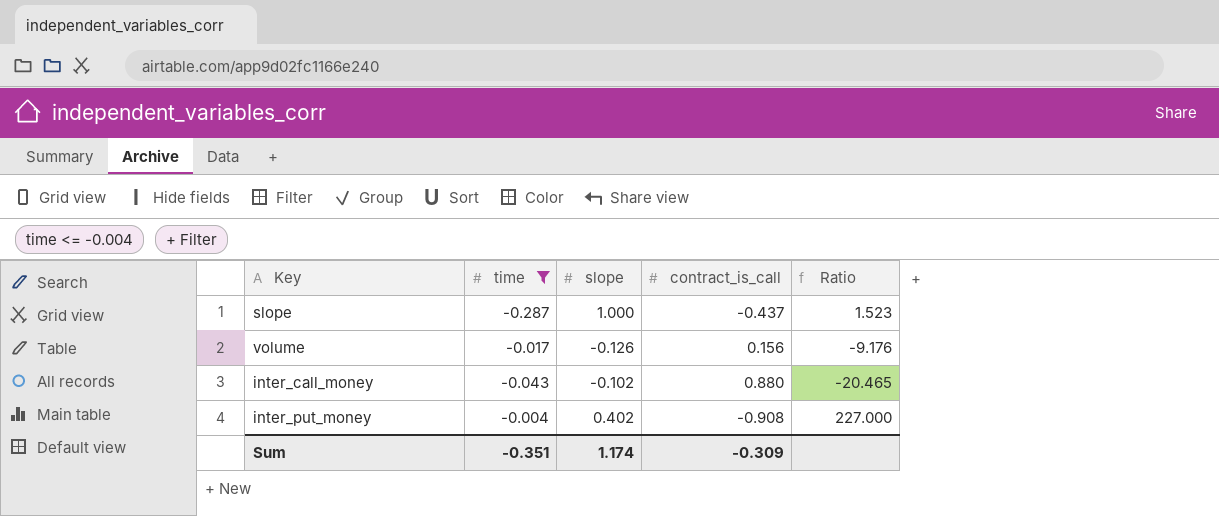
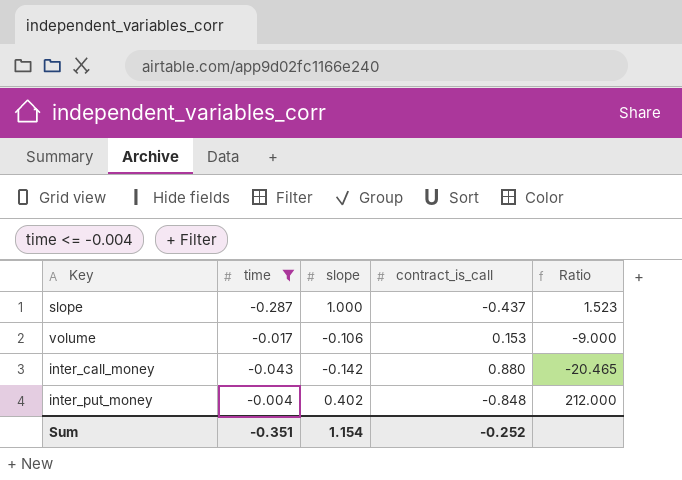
volume | slope: -0.126 -> -0.106
volume | contract_is_call: 0.156 -> 0.153
volume | Ratio: -9.176 -> -9.000
inter_call_money | slope: -0.102 -> -0.142
inter_put_money | contract_is_call: -0.908 -> -0.848
inter_put_money | Ratio: 227.000 -> 212.000
Sum | slope: 1.174 -> 1.154
Sum | contract_is_call: -0.309 -> -0.252

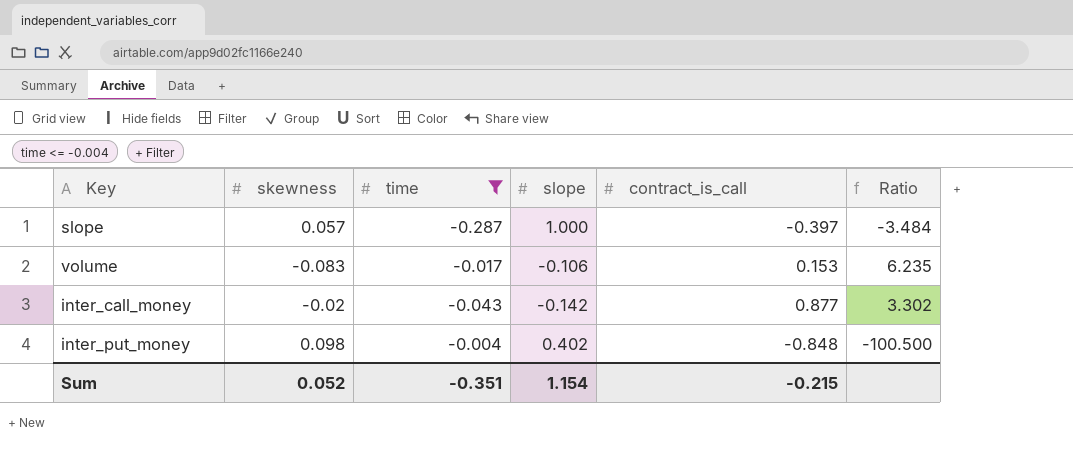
column skewness | position: none -> 2
column Ratio | formula: [contract_is_call] / [time] -> [slope] / [time]
slope | contract_is_call: -0.437 -> -0.397
inter_call_money | contract_is_call: 0.880 -> 0.877
Sum | contract_is_call: -0.252 -> -0.215

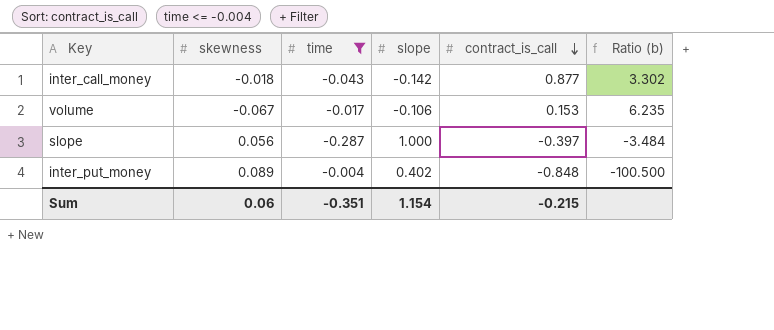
row order: none -> contract_is_call descending
column name: Ratio -> Ratio (b)
inter_call_money | skewness: -0.02 -> -0.018
volume | skewness: -0.083 -> -0.067
slope | skewness: 0.057 -> 0.056
inter_put_money | skewness: 0.098 -> 0.089
Sum | skewness: 0.052 -> 0.06

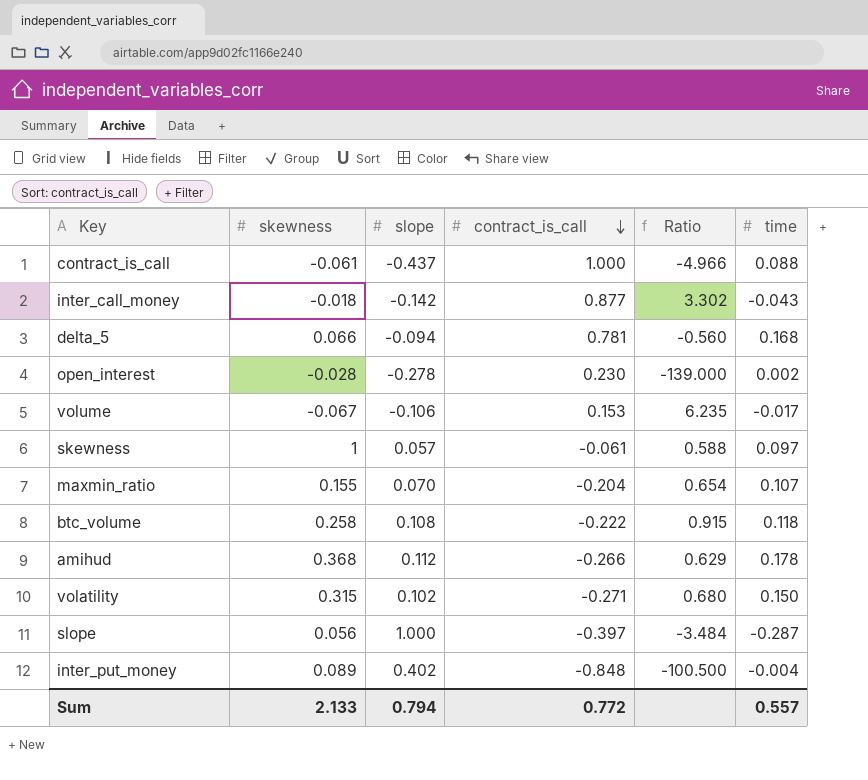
filter: time <= -0.004 -> none
column name: Ratio (b) -> Ratio
column time | position: 3 -> 6
Sum | skewness: 0.06 -> 2.133
Sum | slope: 1.154 -> 0.794
Sum | contract_is_call: -0.215 -> 0.772
Sum | time: -0.351 -> 0.557

